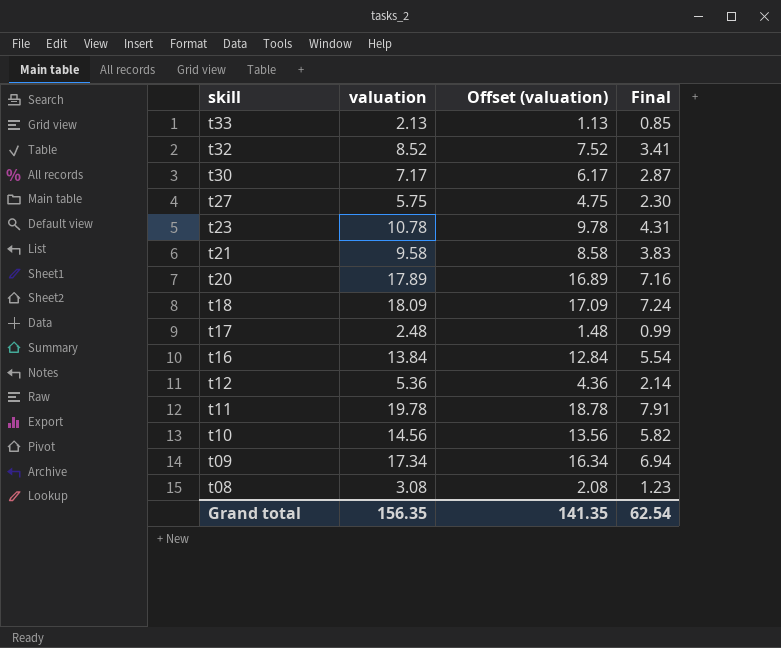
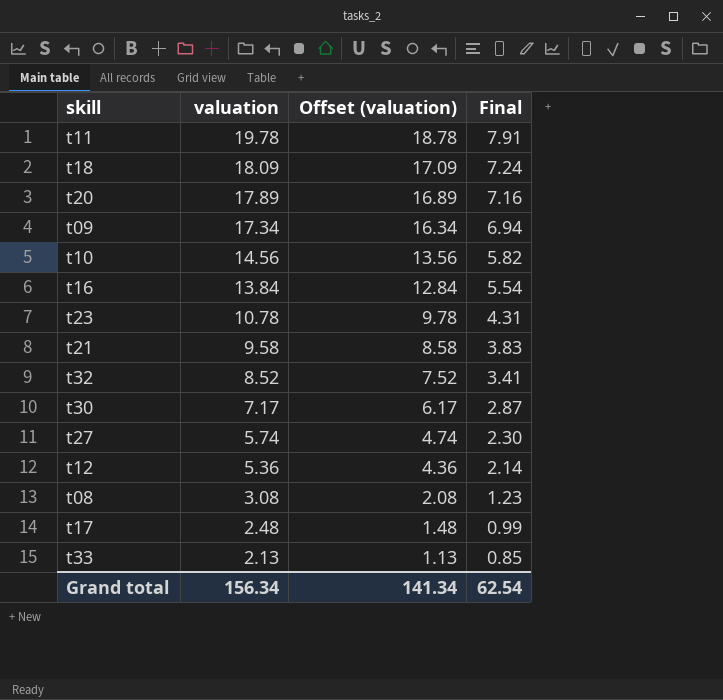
row order: skill descending -> valuation descending
t27 | valuation: 5.75 -> 5.74
t27 | Offset (valuation): 4.75 -> 4.74
Grand total | valuation: 156.35 -> 156.34
Grand total | Offset (valuation): 141.35 -> 141.34

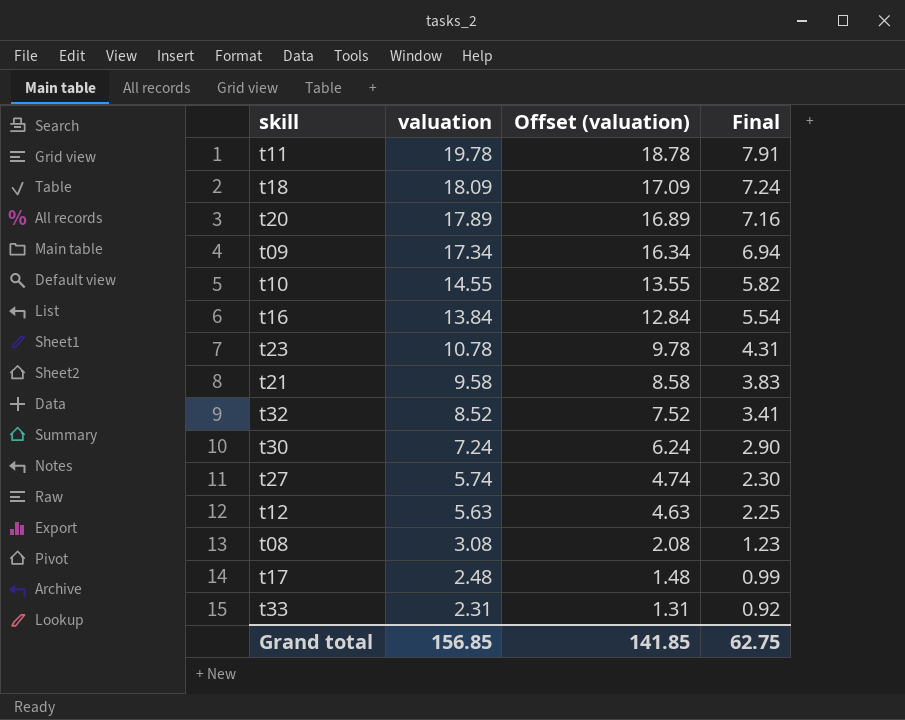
t10 | valuation: 14.56 -> 14.55
t10 | Offset (valuation): 13.56 -> 13.55
t30 | valuation: 7.17 -> 7.24
t30 | Offset (valuation): 6.17 -> 6.24
t30 | Final: 2.87 -> 2.90
t12 | valuation: 5.36 -> 5.63
t12 | Offset (valuation): 4.36 -> 4.63
t12 | Final: 2.14 -> 2.25
t33 | valuation: 2.13 -> 2.31
t33 | Offset (valuation): 1.13 -> 1.31
t33 | Final: 0.85 -> 0.92
Grand total | valuation: 156.34 -> 156.85
Grand total | Offset (valuation): 141.34 -> 141.85
Grand total | Final: 62.54 -> 62.75

